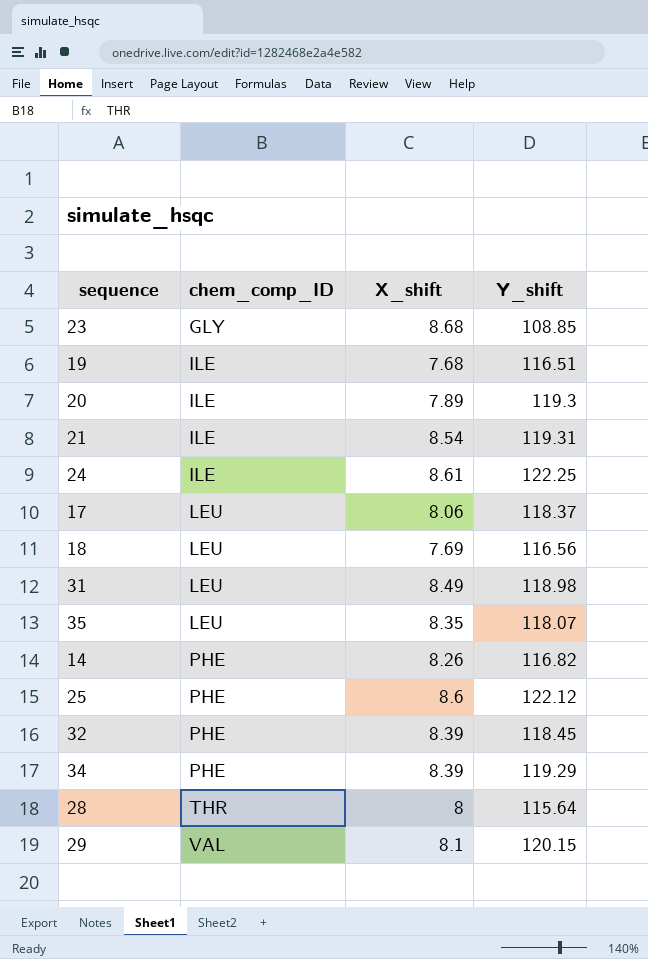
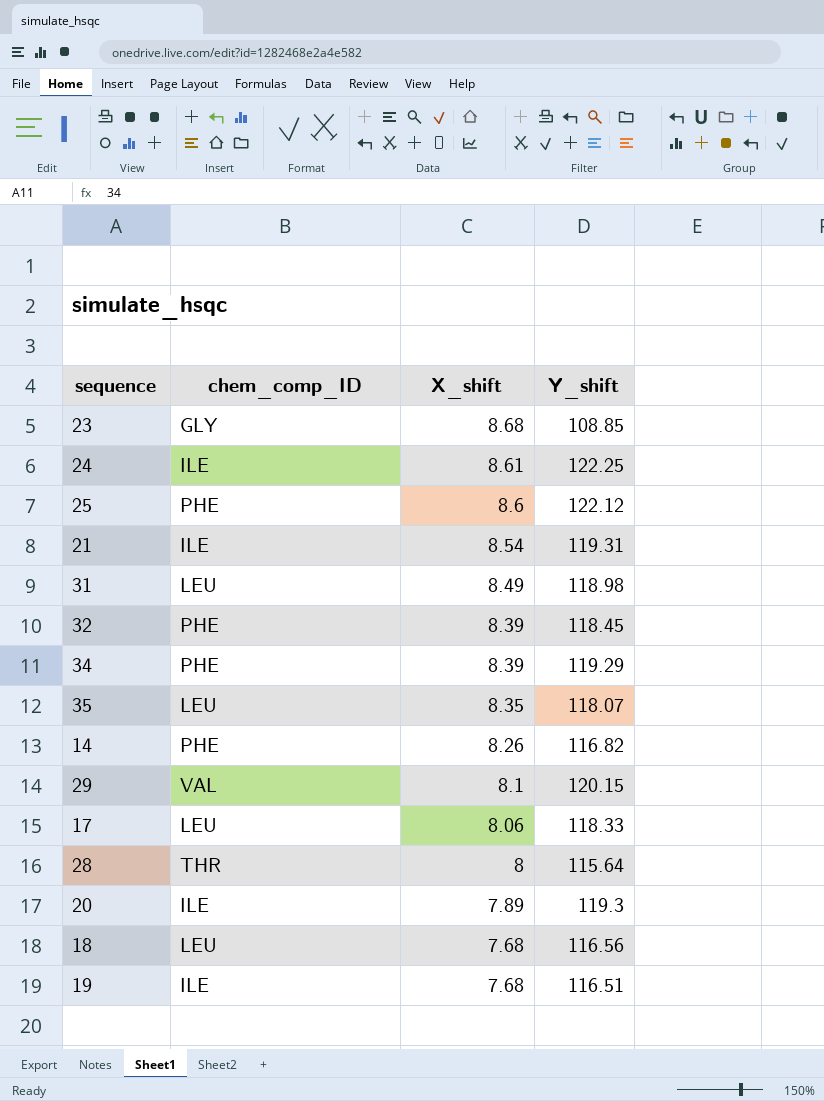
row order: chem_comp_ID ascending -> X_shift descending
17 | Y_shift: 118.37 -> 118.33
18 | X_shift: 7.69 -> 7.68

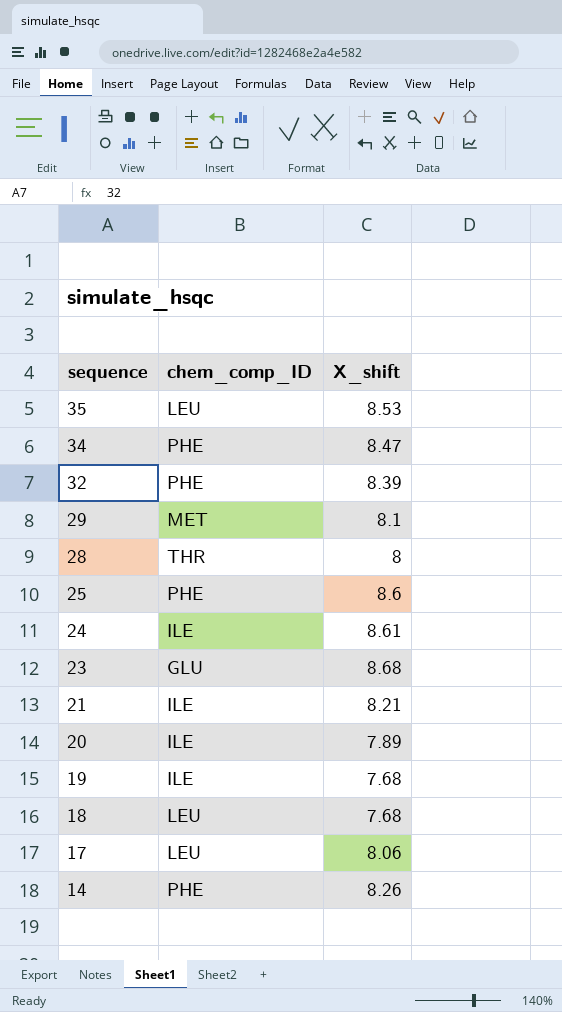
row order: X_shift descending -> sequence descending
column Y_shift | position: 4 -> none
row 31: LEU | 8.49 | 118.98 -> none
35 | X_shift: 8.35 -> 8.53
34 | X_shift: 8.39 -> 8.47
29 | chem_comp_ID: VAL -> MET
23 | chem_comp_ID: GLY -> GLU
21 | X_shift: 8.54 -> 8.21

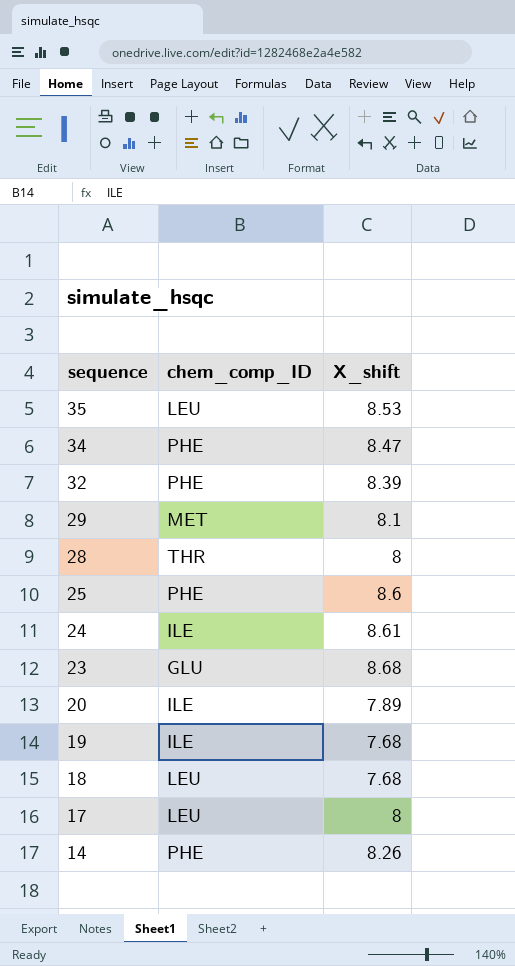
row 21: ILE | 8.21 -> none
17 | X_shift: 8.06 -> 8

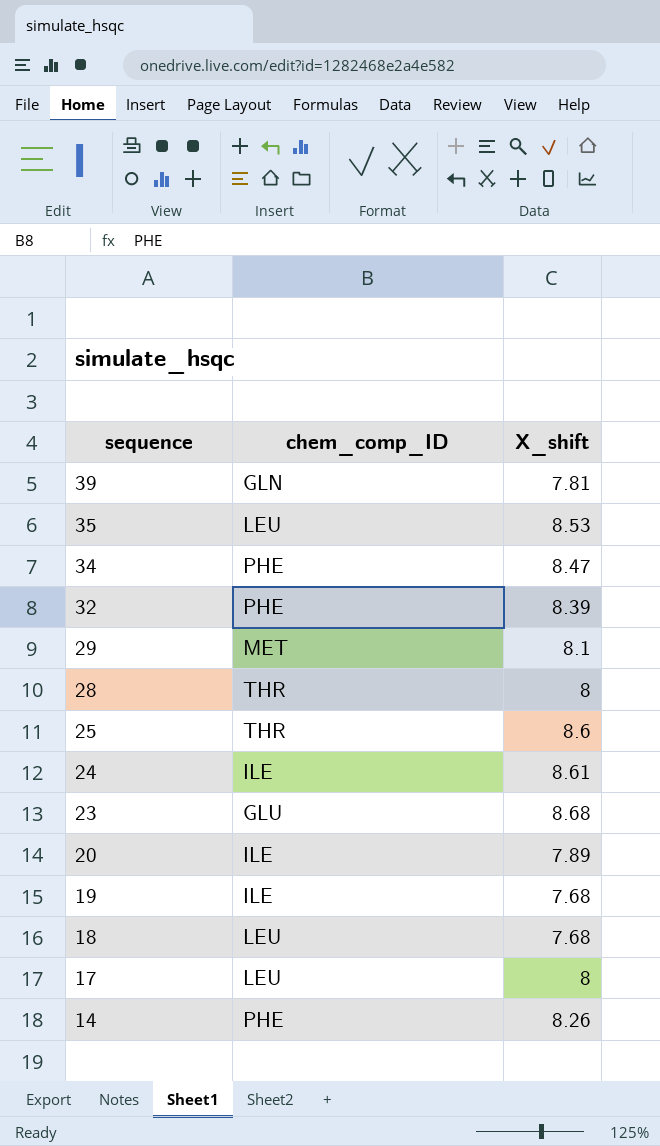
row 39: none -> GLN | 7.81
25 | chem_comp_ID: PHE -> THR

